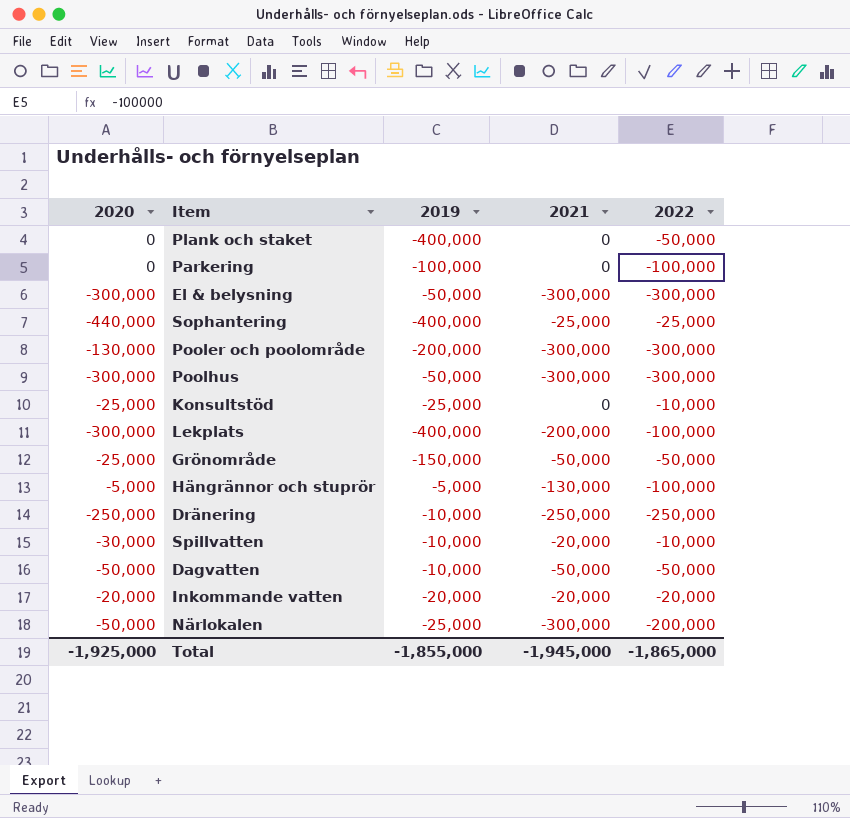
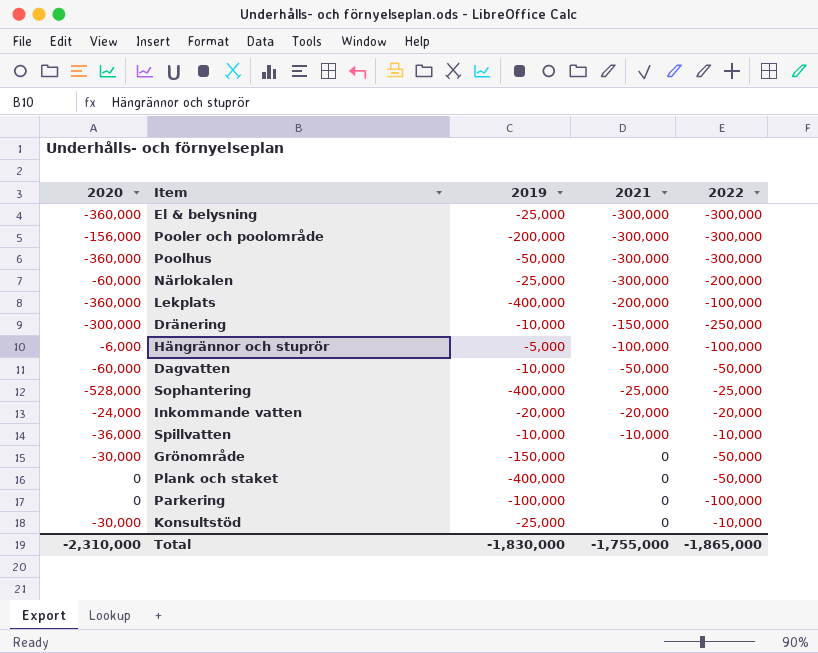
row order: none -> 2021 ascending
El & belysning | 2020: -300,000 -> -360,000
El & belysning | 2019: -50,000 -> -25,000
Pooler och poolområde | 2020: -130,000 -> -156,000
Poolhus | 2020: -300,000 -> -360,000
Närlokalen | 2020: -50,000 -> -60,000
Lekplats | 2020: -300,000 -> -360,000
Dränering | 2020: -250,000 -> -300,000
Dränering | 2021: -250,000 -> -150,000
Hängrännor och stuprör | 2020: -5,000 -> -6,000
Hängrännor och stuprör | 2021: -130,000 -> -100,000
Dagvatten | 2020: -50,000 -> -60,000
Sophantering | 2020: -440,000 -> -528,000
Inkommande vatten | 2020: -20,000 -> -24,000
Spillvatten | 2020: -30,000 -> -36,000
Spillvatten | 2021: -20,000 -> -10,000
Grönområde | 2020: -25,000 -> -30,000
Grönområde | 2021: -50,000 -> 0
Konsultstöd | 2020: -25,000 -> -30,000
Total | 2020: -1,925,000 -> -2,310,000
Total | 2019: -1,855,000 -> -1,830,000
Total | 2021: -1,945,000 -> -1,755,000

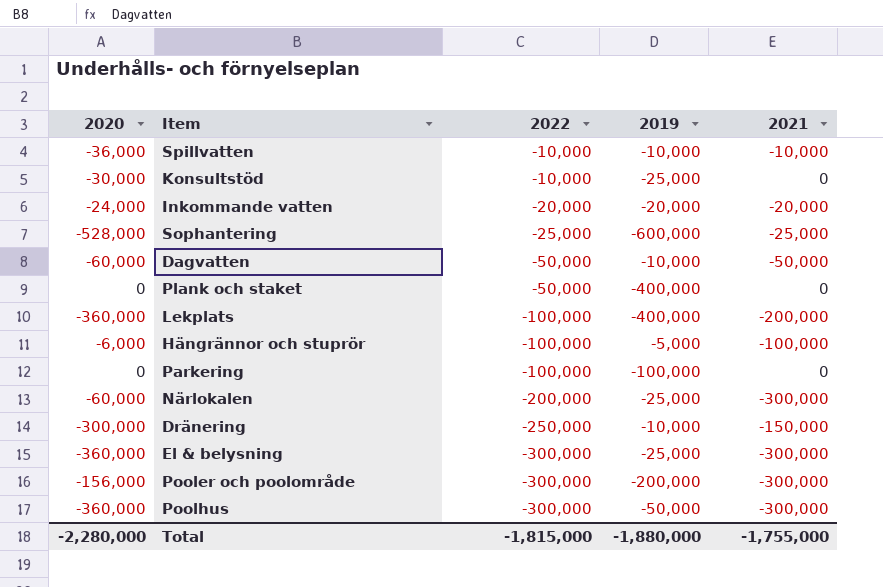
row order: 2021 ascending -> 2022 descending
column 2022 | position: 5 -> 3
row Grönområde: -30,000 | -150,000 | 0 | -50,000 -> none
Sophantering | 2019: -400,000 -> -600,000
Total | 2020: -2,310,000 -> -2,280,000
Total | 2022: -1,865,000 -> -1,815,000
Total | 2019: -1,830,000 -> -1,880,000

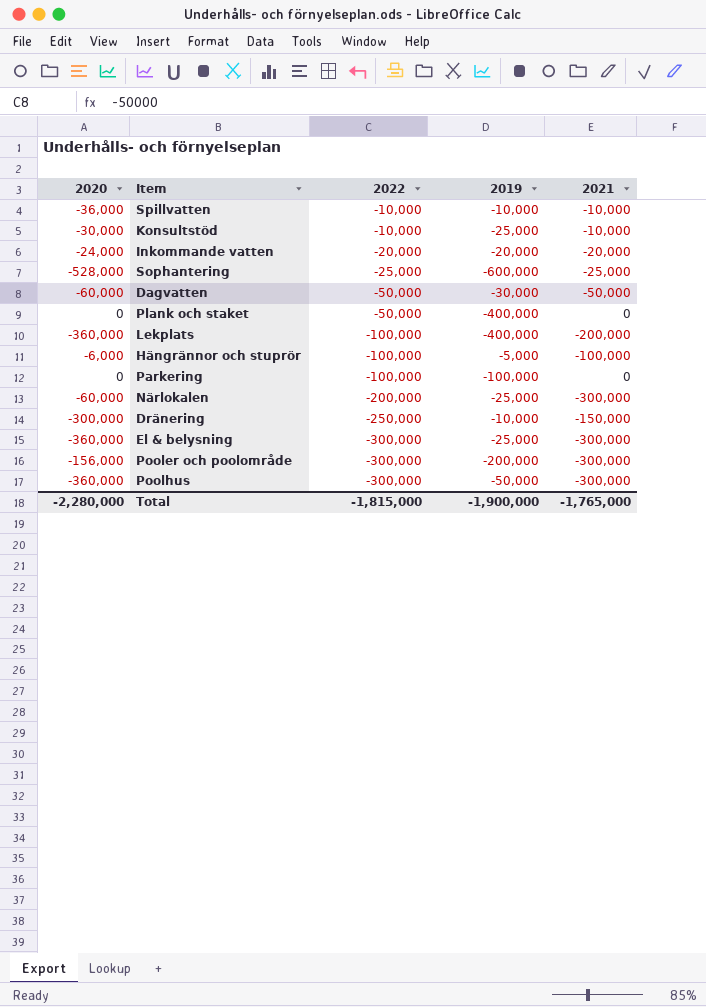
Konsultstöd | 2021: 0 -> -10,000
Dagvatten | 2019: -10,000 -> -30,000
Total | 2019: -1,880,000 -> -1,900,000
Total | 2021: -1,755,000 -> -1,765,000

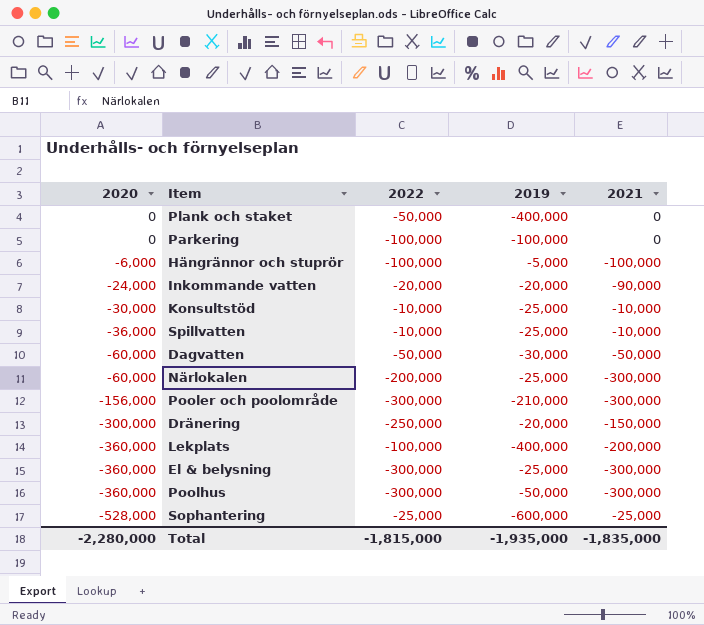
row order: 2022 descending -> 2020 descending
Inkommande vatten | 2021: -20,000 -> -90,000
Spillvatten | 2019: -10,000 -> -25,000
Pooler och poolområde | 2019: -200,000 -> -210,000
Dränering | 2019: -10,000 -> -20,000
Total | 2019: -1,900,000 -> -1,935,000
Total | 2021: -1,765,000 -> -1,835,000

